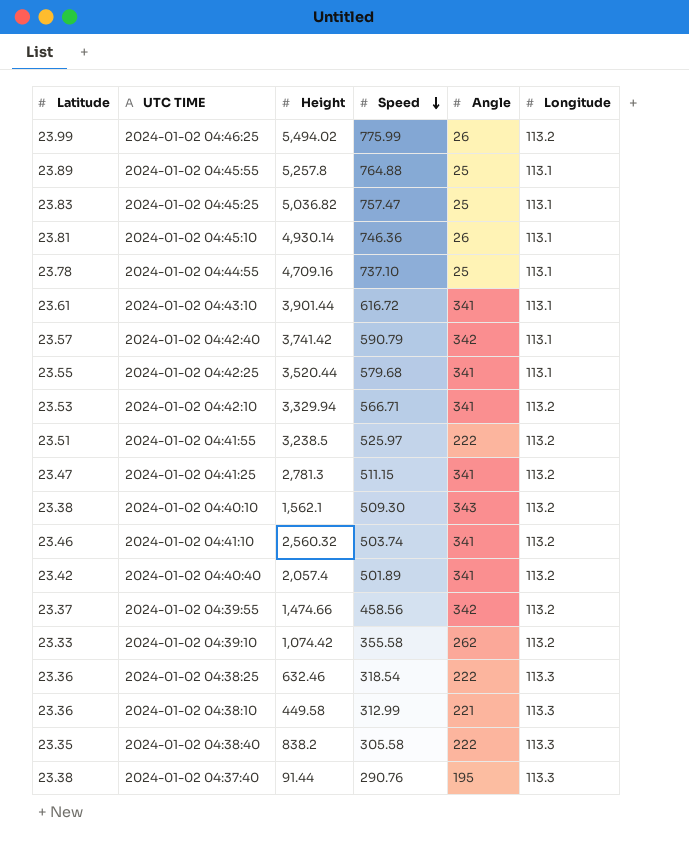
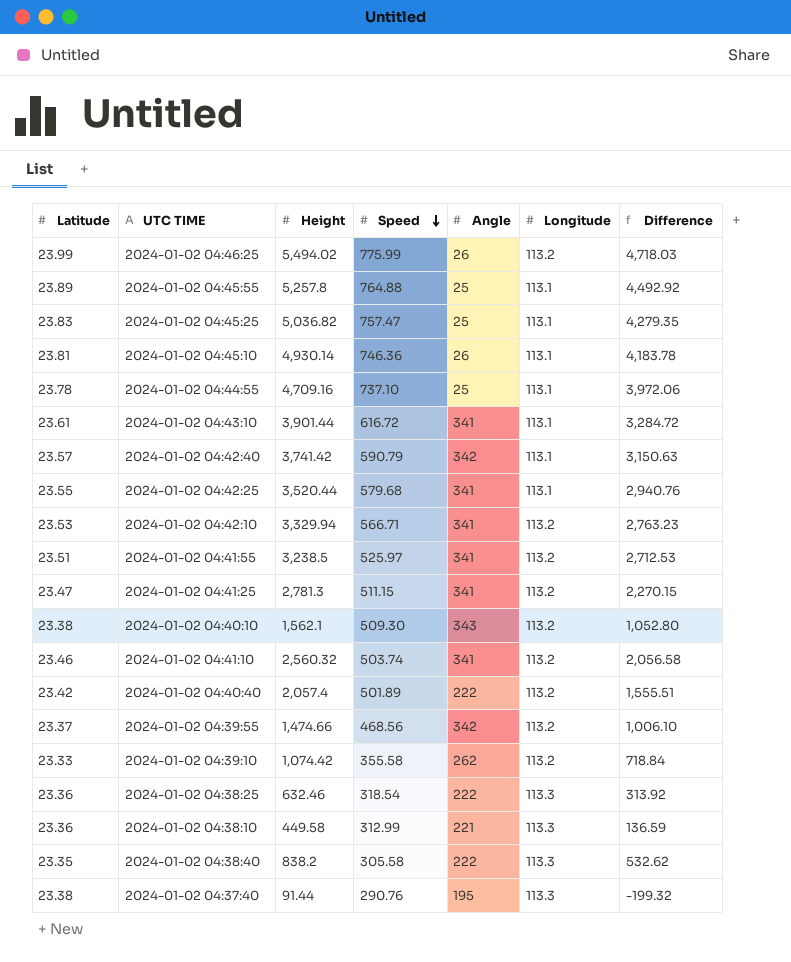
column Difference | formula: none -> [Height] - [Speed]
2024-01-02 04:41:55 | Angle: 222 -> 341
2024-01-02 04:40:40 | Angle: 341 -> 222
2024-01-02 04:39:55 | Speed: 458.56 -> 468.56

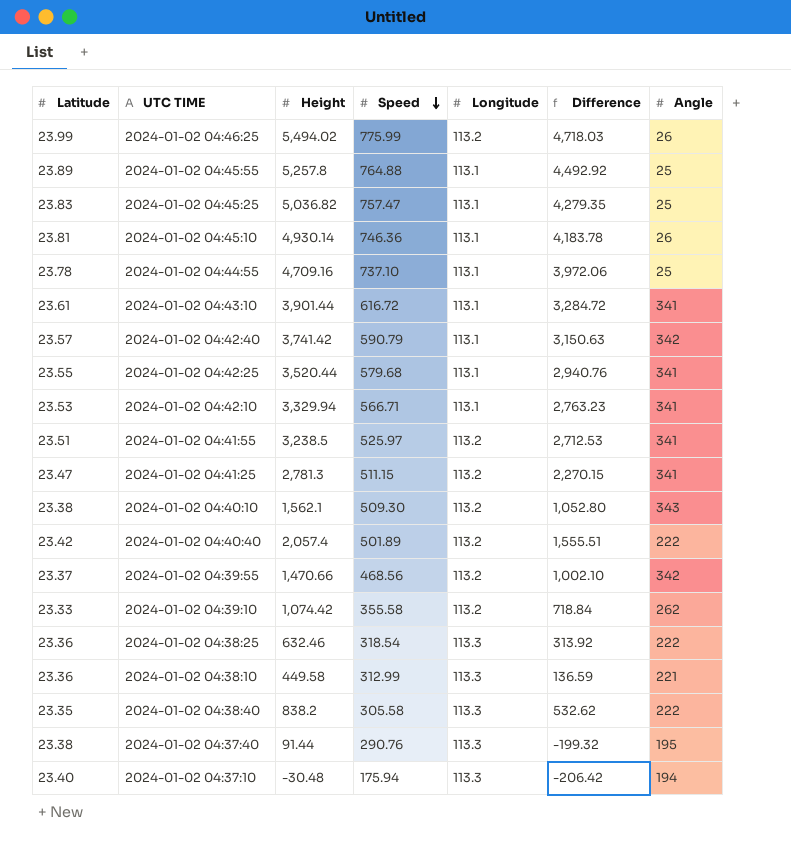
column Angle | position: 5 -> 7
row 2024-01-02 04:41:10: 23.46 | 2,560.32 | 503.74 | 341 | 113.2 | 2,056.58 -> none
2024-01-02 04:42:10 | Longitude: 113.2 -> 113.1
2024-01-02 04:39:55 | Height: 1,474.66 -> 1,470.66
2024-01-02 04:39:55 | Difference: 1,006.10 -> 1,002.10
row 2024-01-02 04:37:10: none -> 23.40 | -30.48 | 175.94 | 113.3 | -206.42 | 194

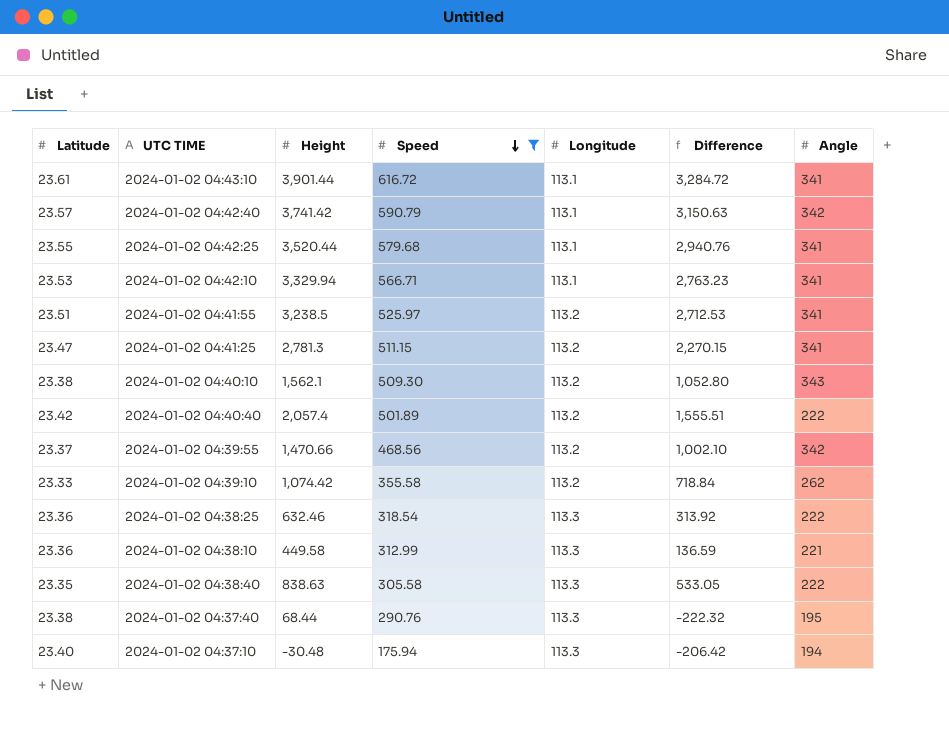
filter: none -> Speed <= 616.72
2024-01-02 04:38:40 | Height: 838.2 -> 838.63
2024-01-02 04:38:40 | Difference: 532.62 -> 533.05
2024-01-02 04:37:40 | Height: 91.44 -> 68.44
2024-01-02 04:37:40 | Difference: -199.32 -> -222.32

